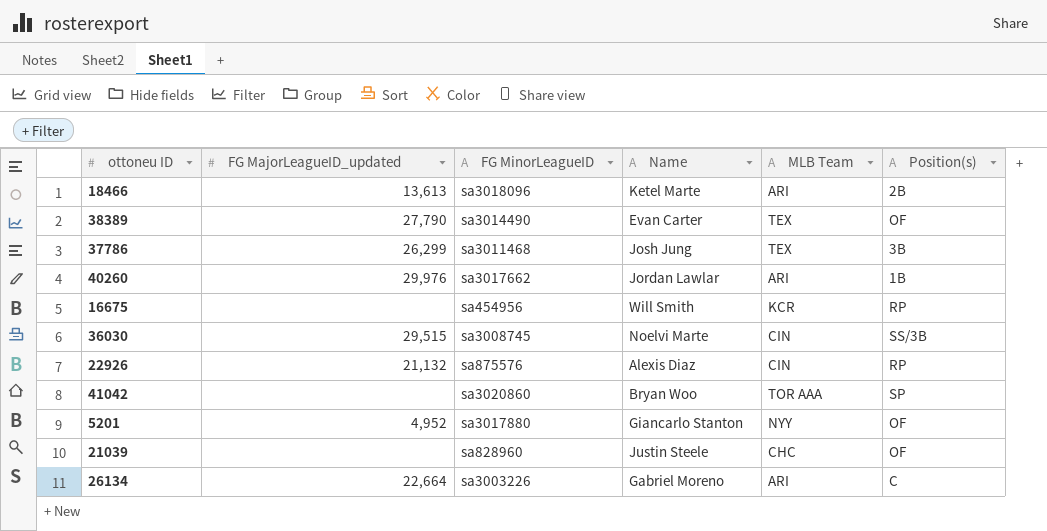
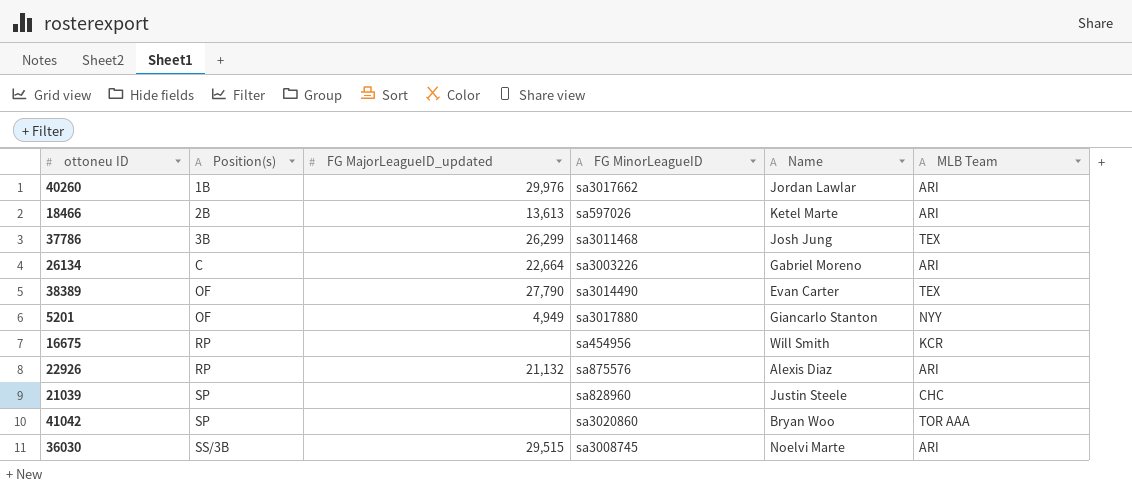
row order: none -> Position(s) ascending
column Position(s) | position: 6 -> 2
18466 | FG MinorLeagueID: sa3018096 -> sa597026
5201 | FG MajorLeagueID_updated: 4,952 -> 4,949
22926 | MLB Team: CIN -> ARI
21039 | Position(s): OF -> SP
36030 | MLB Team: CIN -> ARI

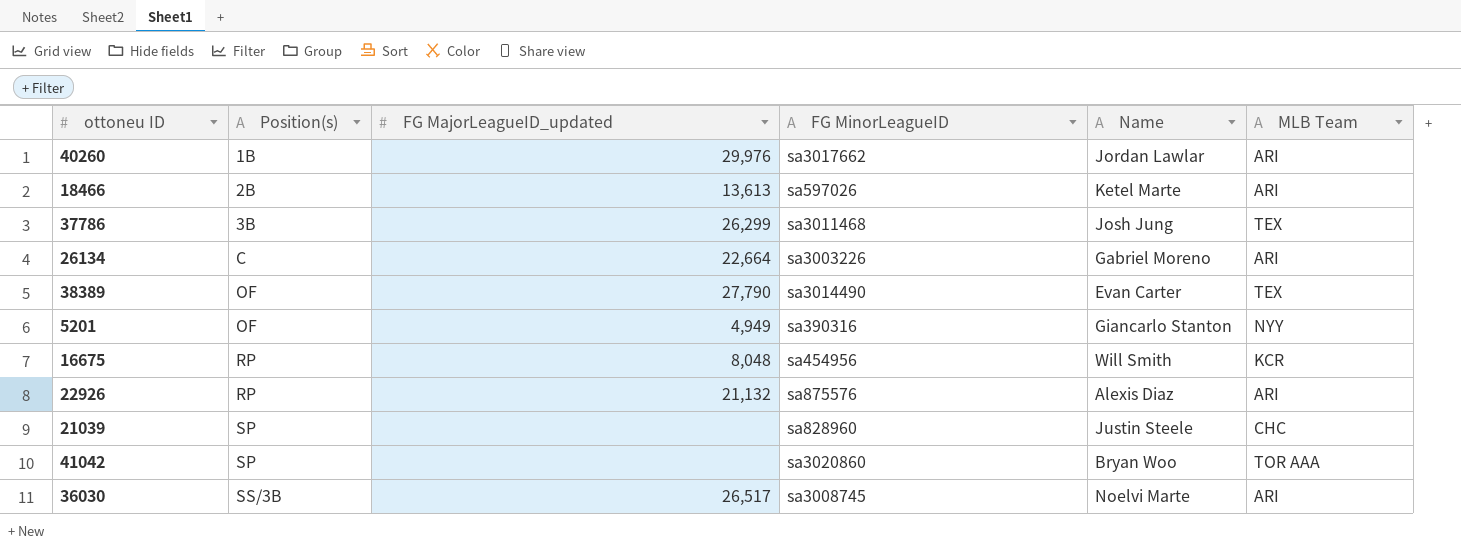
5201 | FG MinorLeagueID: sa3017880 -> sa390316
16675 | FG MajorLeagueID_updated: none -> 8,048
36030 | FG MajorLeagueID_updated: 29,515 -> 26,517

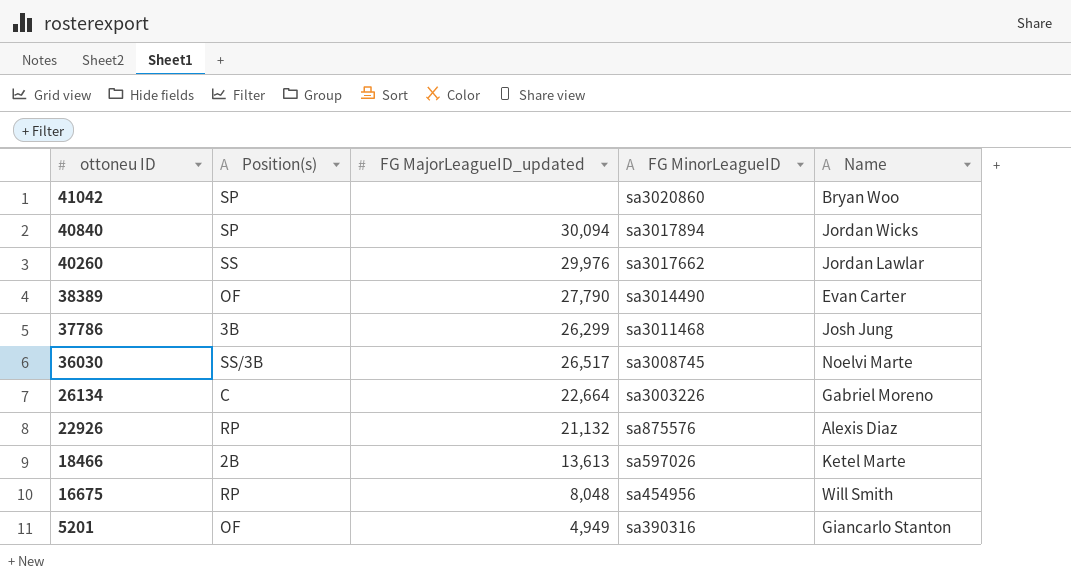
row order: Position(s) ascending -> ottoneu ID descending
column MLB Team | position: 6 -> none
row 21039: SP | none | sa828960 | Justin Steele | CHC -> none
row 40840: none -> SP | 30,094 | sa3017894 | Jordan Wicks
40260 | Position(s): 1B -> SS

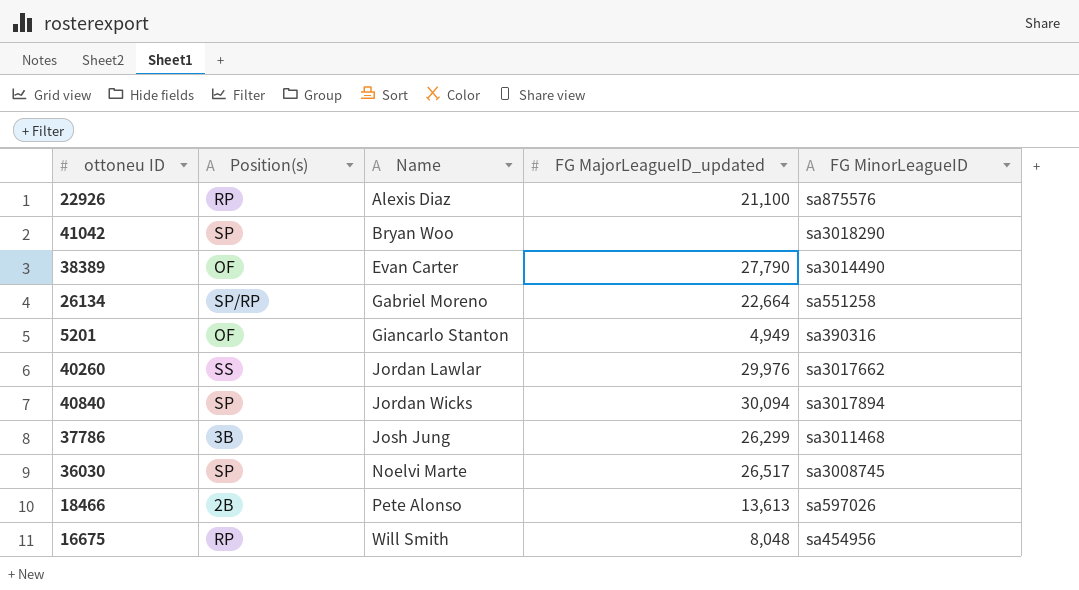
row order: ottoneu ID descending -> Name ascending
column Name | position: 5 -> 3
22926 | FG MajorLeagueID_updated: 21,132 -> 21,100
41042 | FG MinorLeagueID: sa3020860 -> sa3018290
26134 | Position(s): C -> SP/RP
26134 | FG MinorLeagueID: sa3003226 -> sa551258
36030 | Position(s): SS/3B -> SP
18466 | Name: Ketel Marte -> Pete Alonso

